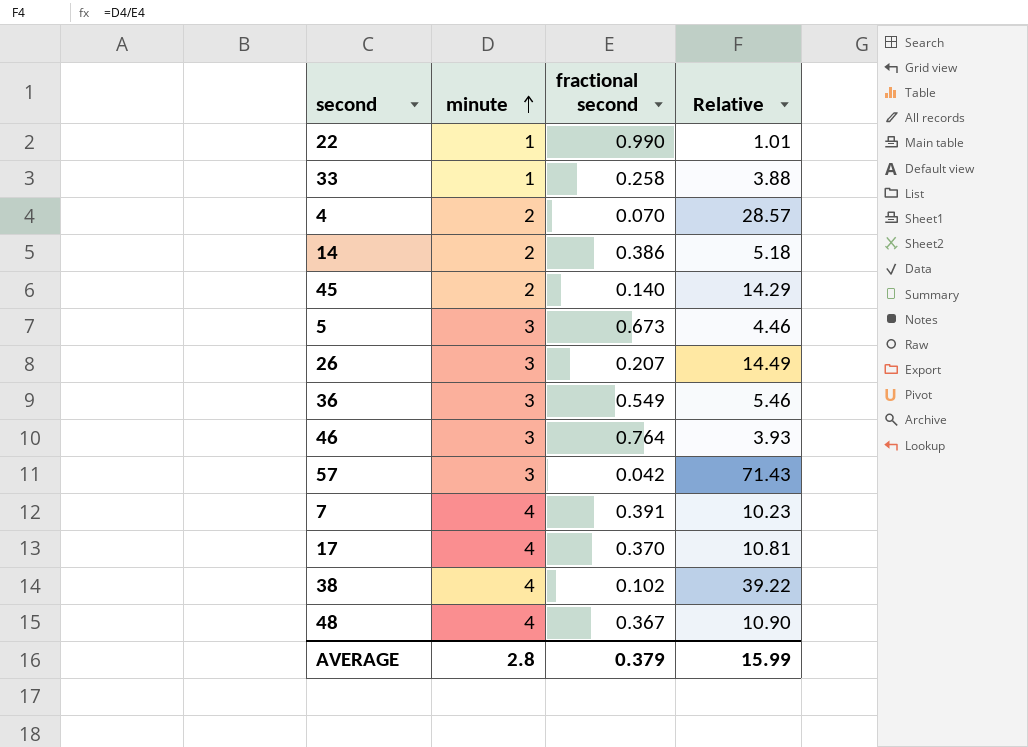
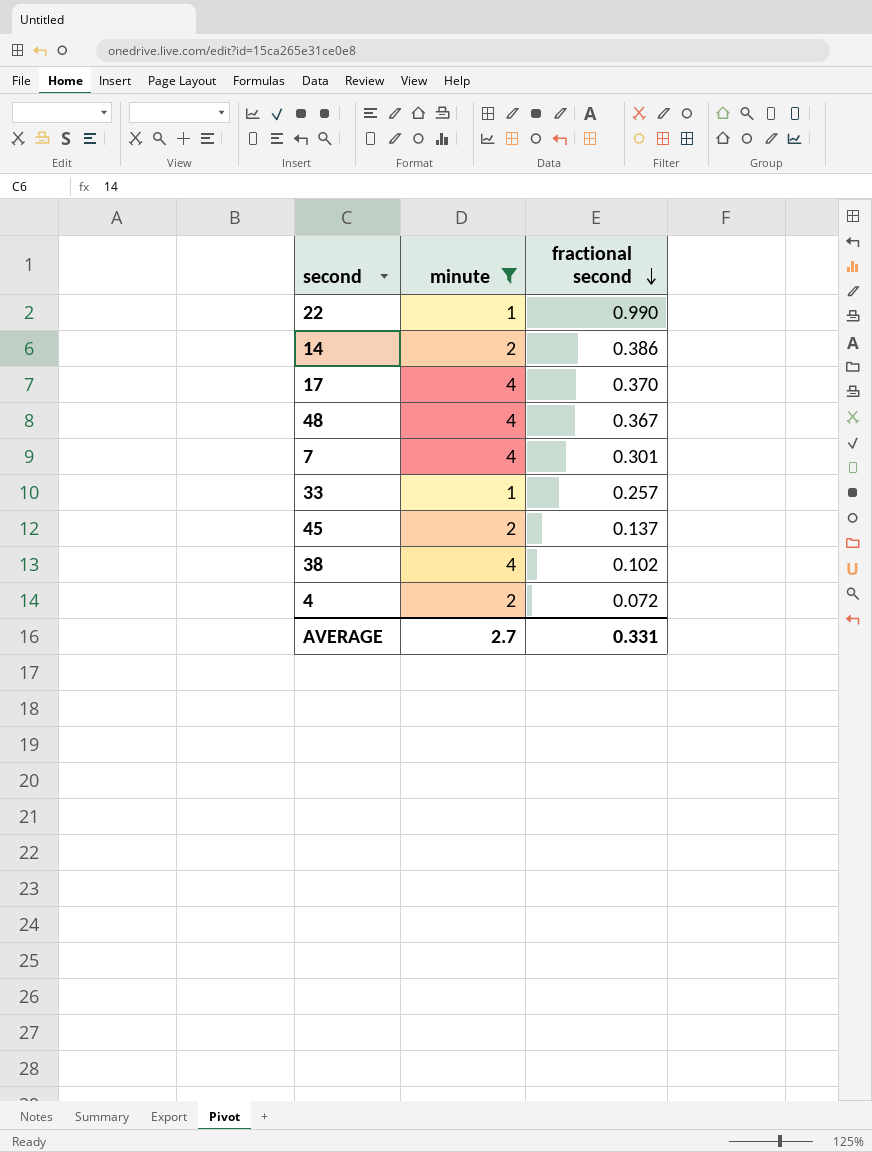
filter: none -> minute != 3
row order: minute ascending -> fractional second descending
column Relative | formula: [minute] / [fractional second] -> none
7 | fractional second: 0.391 -> 0.301
33 | fractional second: 0.258 -> 0.257
45 | fractional second: 0.140 -> 0.137
4 | fractional second: 0.070 -> 0.072
AVERAGE | minute: 2.8 -> 2.7
AVERAGE | fractional second: 0.379 -> 0.331

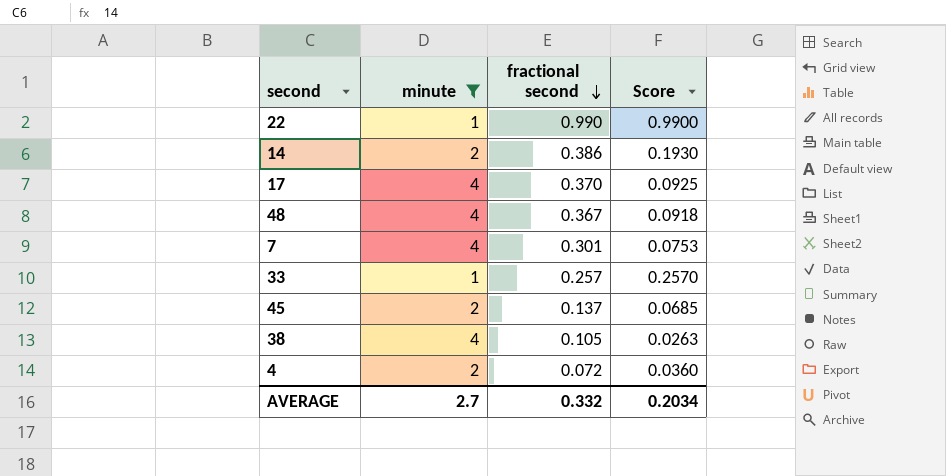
column Score | formula: none -> [fractional second] / [minute]
38 | fractional second: 0.102 -> 0.105
AVERAGE | fractional second: 0.331 -> 0.332

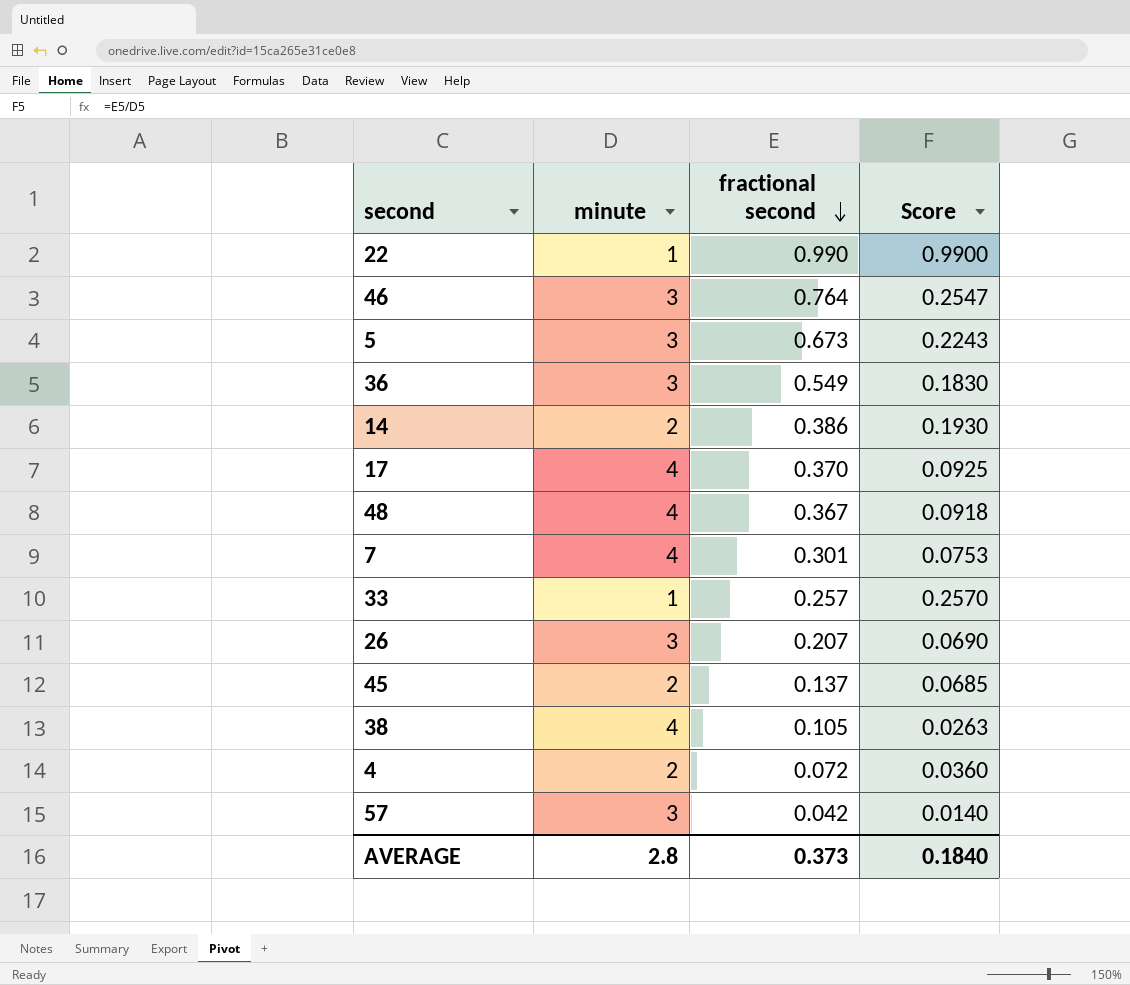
filter: minute != 3 -> none
AVERAGE | minute: 2.7 -> 2.8
AVERAGE | fractional second: 0.332 -> 0.373
AVERAGE | Score: 0.2034 -> 0.1840

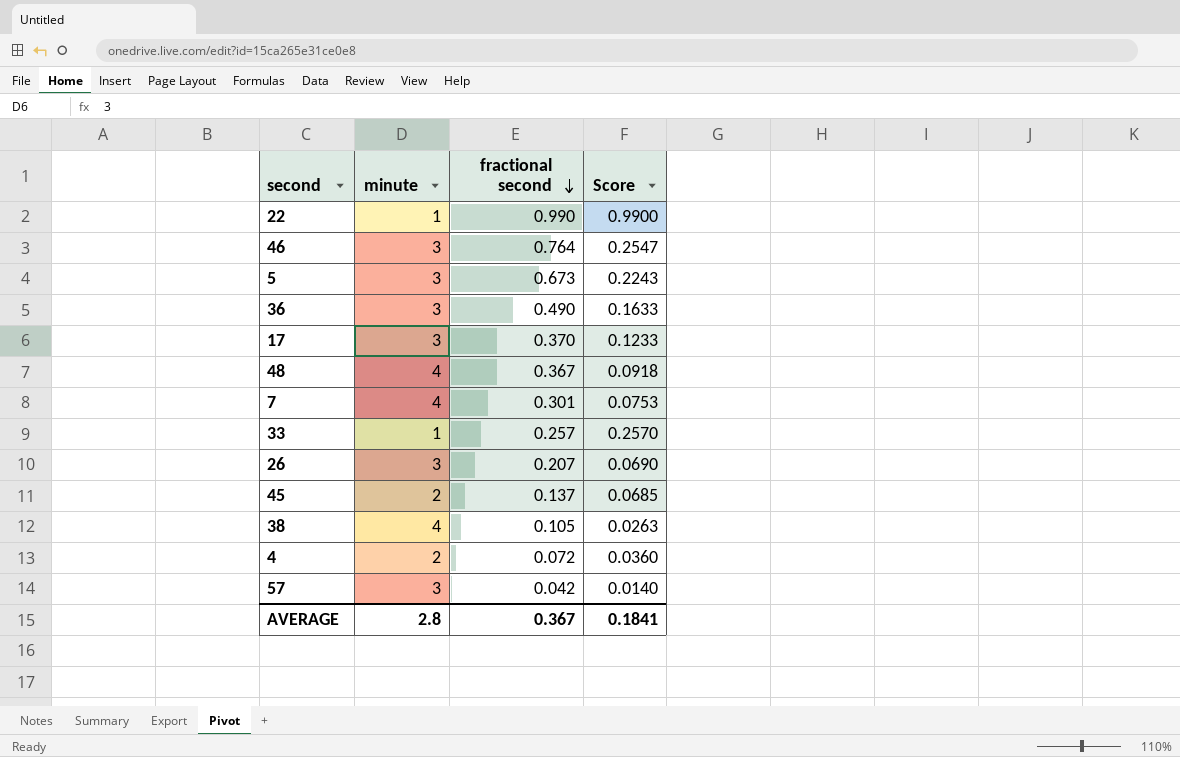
row 14: 2 | 0.386 | 0.1930 -> none
36 | fractional second: 0.549 -> 0.490
36 | Score: 0.1830 -> 0.1633
17 | minute: 4 -> 3
17 | Score: 0.0925 -> 0.1233
AVERAGE | fractional second: 0.373 -> 0.367
AVERAGE | Score: 0.1840 -> 0.1841

